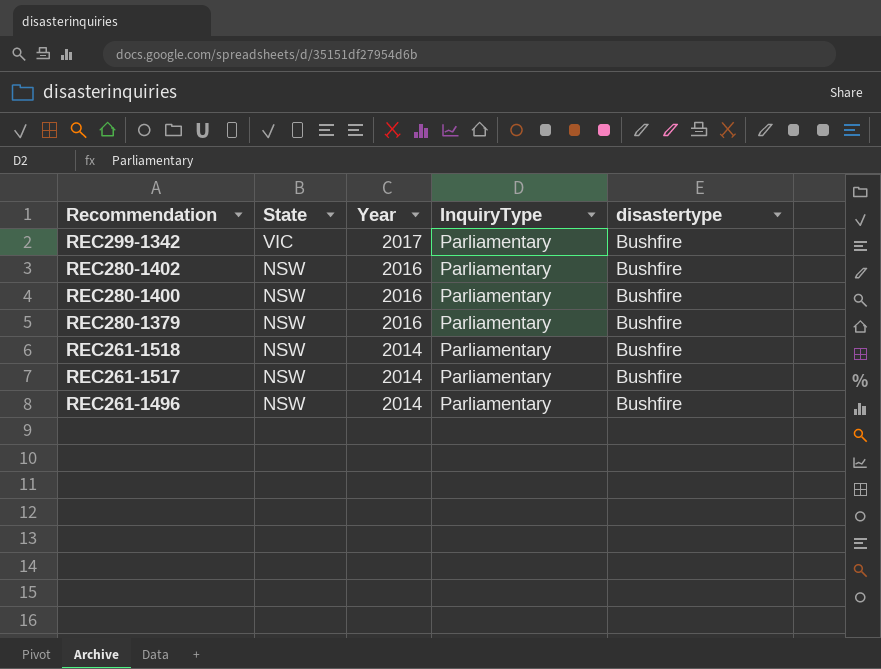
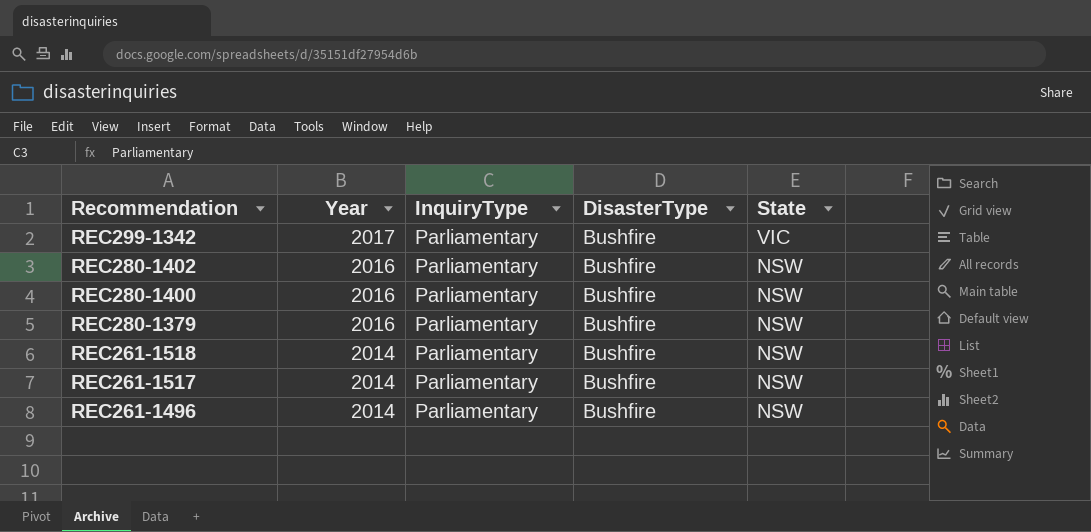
column name: disastertype -> DisasterType
column State | position: 2 -> 5

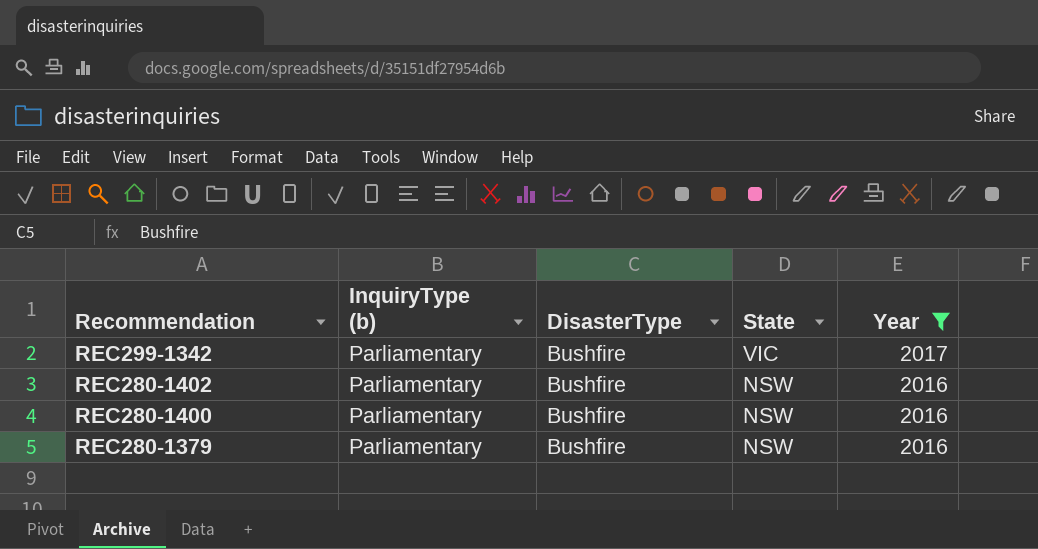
filter: none -> Year != 2014
column name: InquiryType -> InquiryType (b)
column Year | position: 2 -> 5

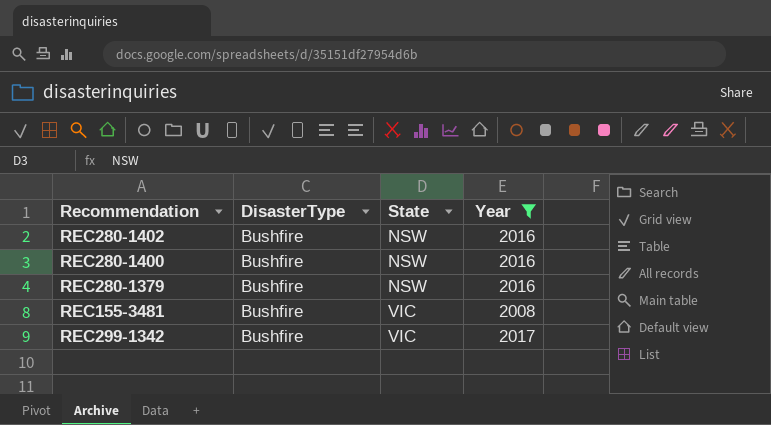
row order: Recommendation descending -> State ascending
column InquiryType (b) | position: 2 -> none
row REC155-3481: none -> Bushfire | VIC | 2008

